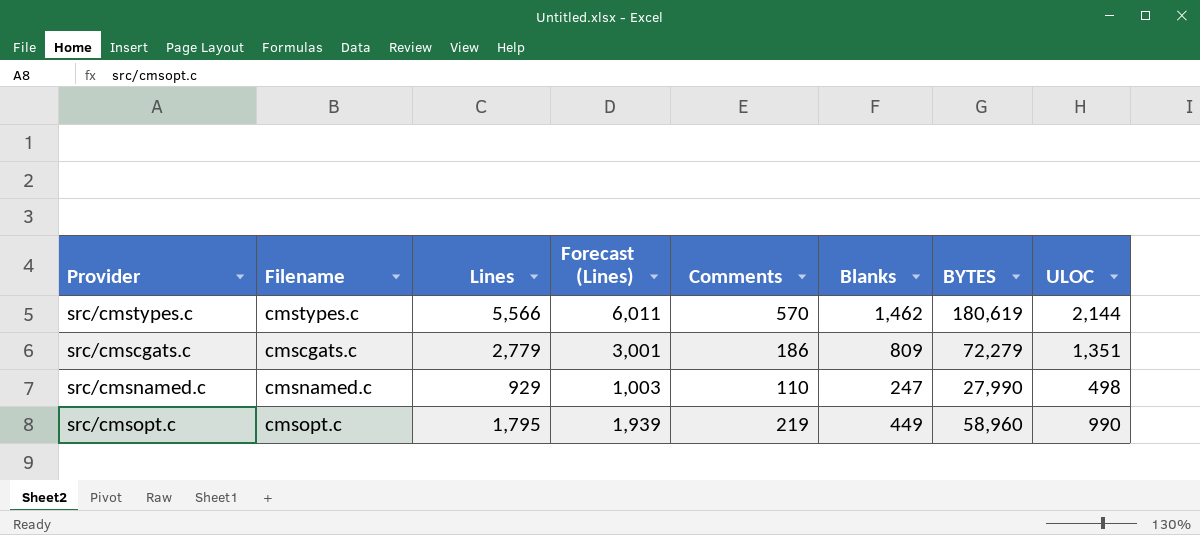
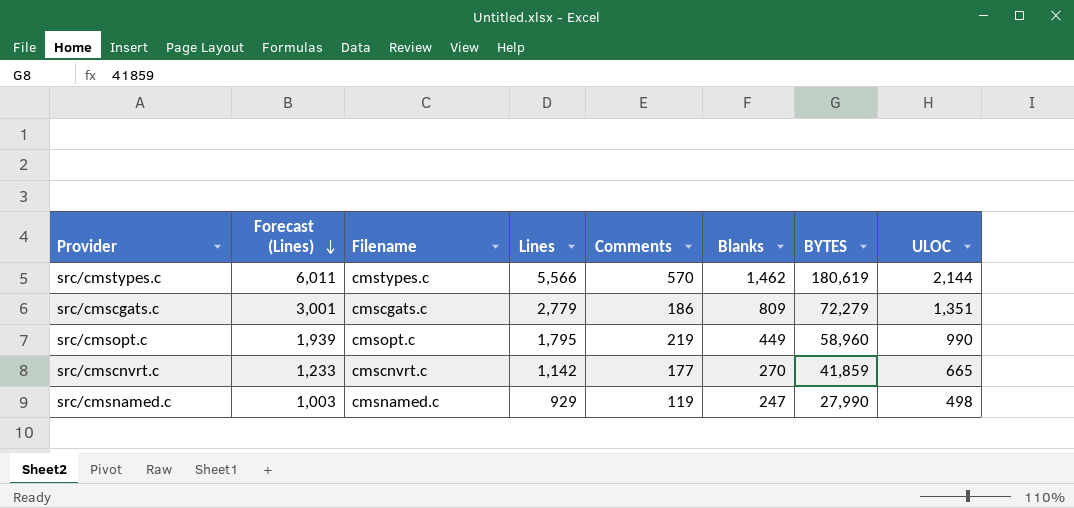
row order: none -> Forecast (Lines) descending
column Forecast (Lines) | position: 4 -> 2
row src/cmscnvrt.c: none -> 1,233 | cmscnvrt.c | 1,142 | 177 | 270 | 41,859 | 665
src/cmsnamed.c | Comments: 110 -> 119

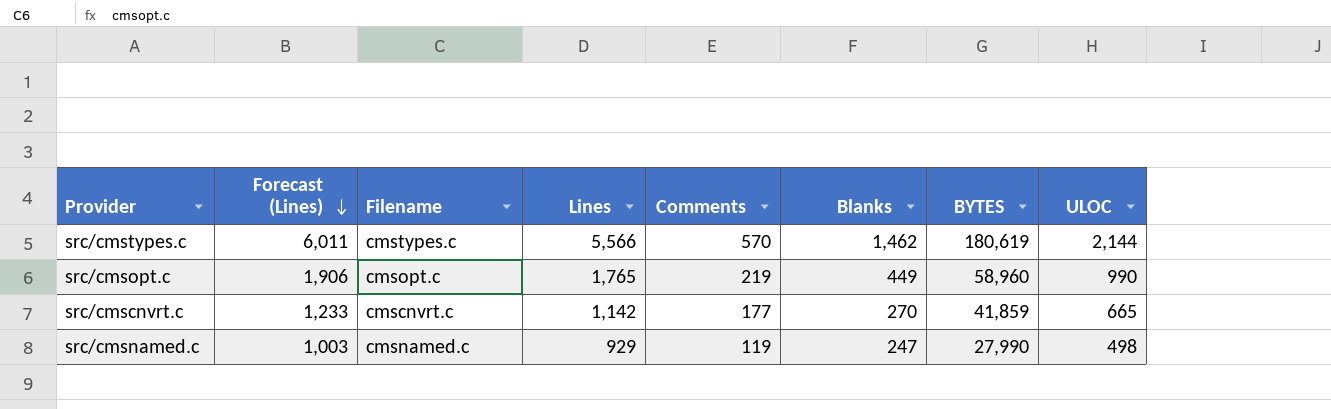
row src/cmscgats.c: 3,001 | cmscgats.c | 2,779 | 186 | 809 | 72,279 | 1,351 -> none
src/cmsopt.c | Forecast (Lines): 1,939 -> 1,906
src/cmsopt.c | Lines: 1,795 -> 1,765

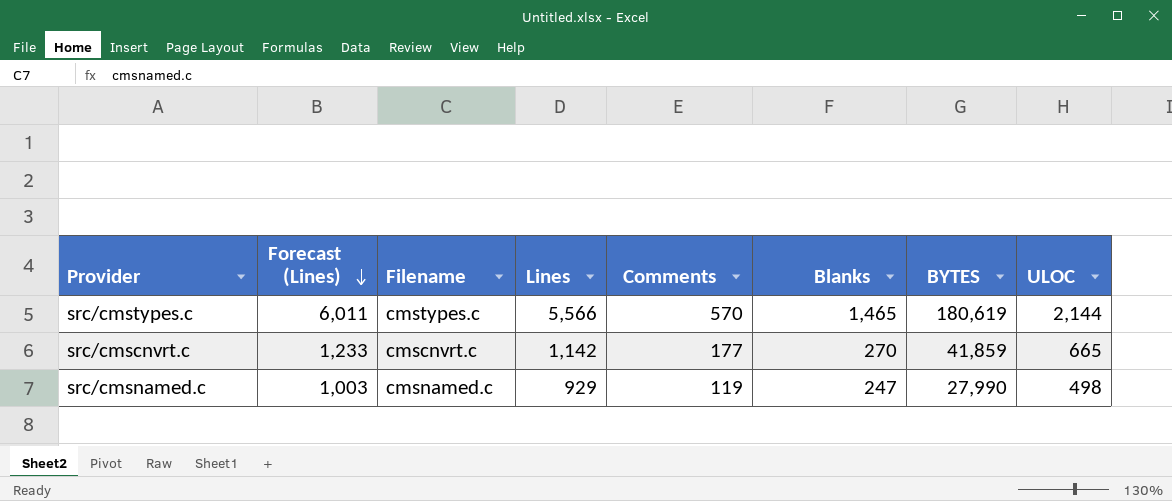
row src/cmsopt.c: 1,906 | cmsopt.c | 1,765 | 219 | 449 | 58,960 | 990 -> none
src/cmstypes.c | Blanks: 1,462 -> 1,465

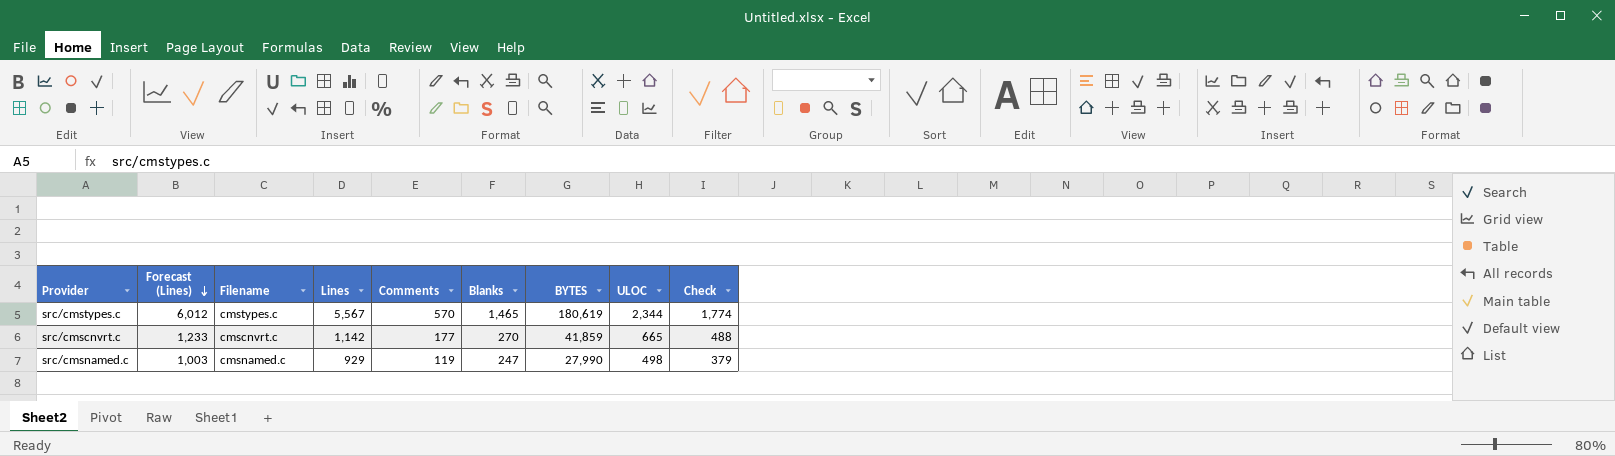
column Check | formula: none -> [ULOC] - [Comments]
src/cmstypes.c | Forecast (Lines): 6,011 -> 6,012
src/cmstypes.c | Lines: 5,566 -> 5,567
src/cmstypes.c | ULOC: 2,144 -> 2,344

